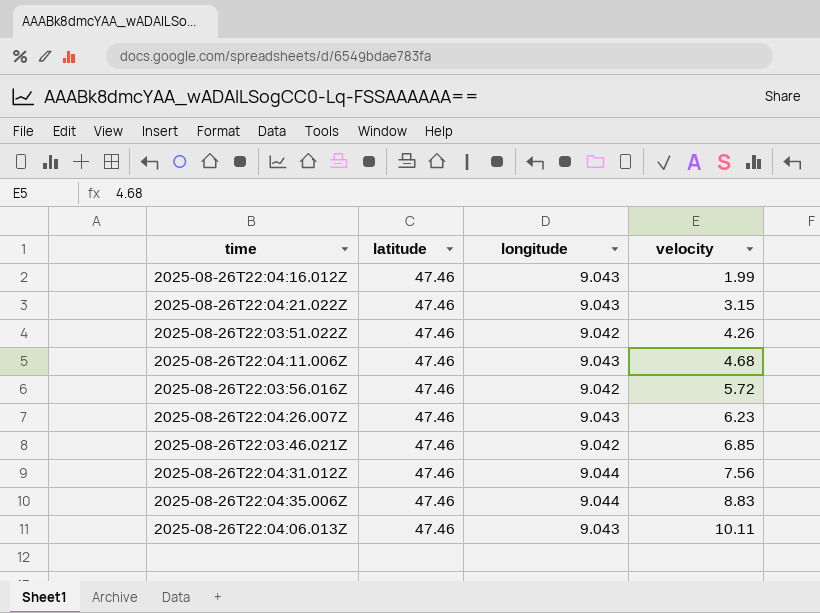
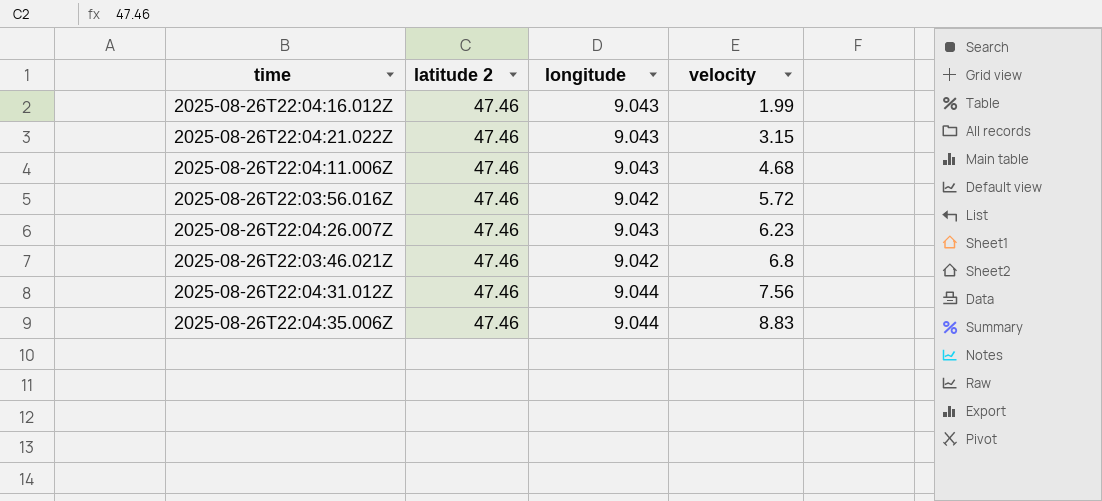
column name: latitude -> latitude 2
row 2025-08-26T22:03:51.022Z: 47.46 | 9.042 | 4.26 -> none
row 2025-08-26T22:04:06.013Z: 47.46 | 9.043 | 10.11 -> none
2025-08-26T22:03:46.021Z | velocity: 6.85 -> 6.8

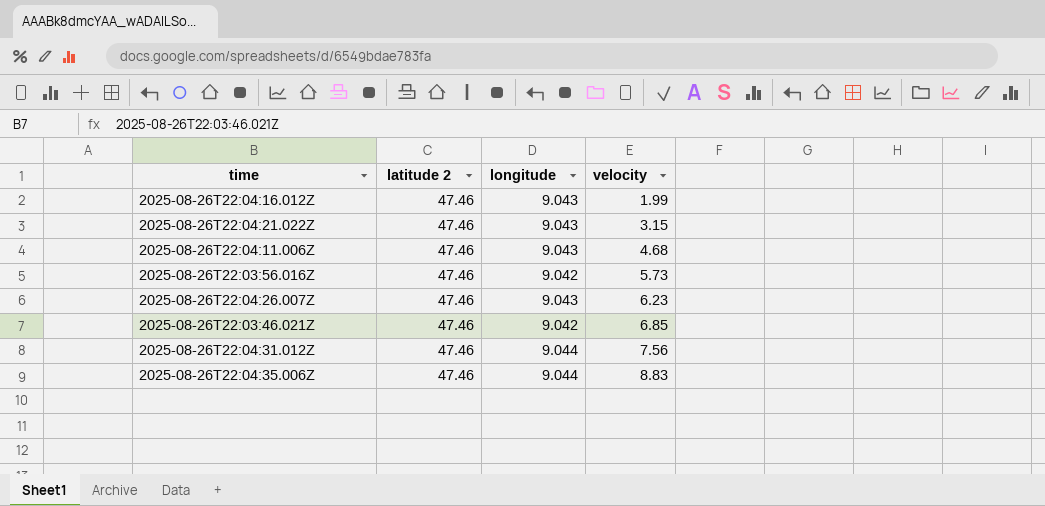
2025-08-26T22:03:56.016Z | velocity: 5.72 -> 5.73
2025-08-26T22:03:46.021Z | velocity: 6.8 -> 6.85

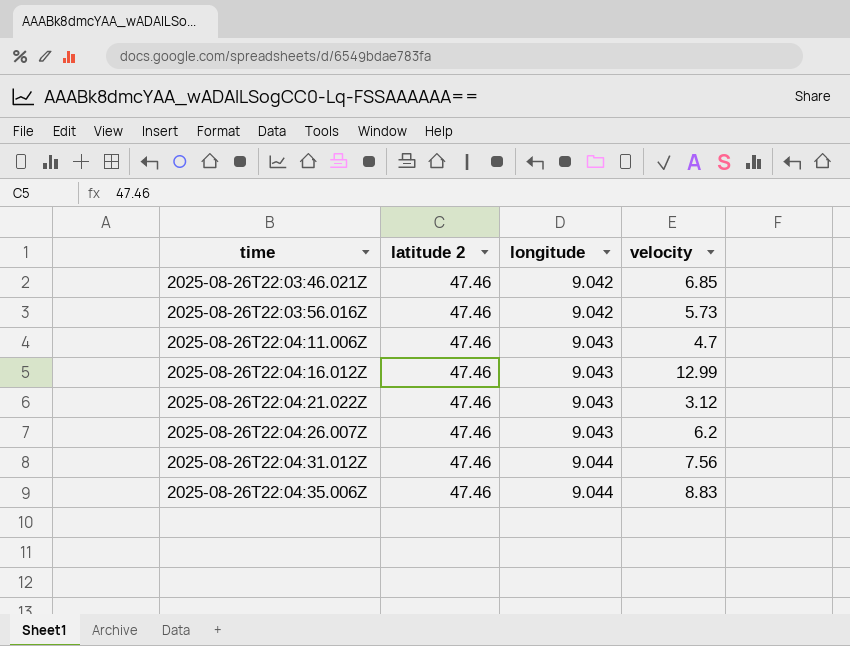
row order: velocity ascending -> time ascending
2025-08-26T22:04:11.006Z | velocity: 4.68 -> 4.7
2025-08-26T22:04:16.012Z | velocity: 1.99 -> 12.99
2025-08-26T22:04:21.022Z | velocity: 3.15 -> 3.12
2025-08-26T22:04:26.007Z | velocity: 6.23 -> 6.2

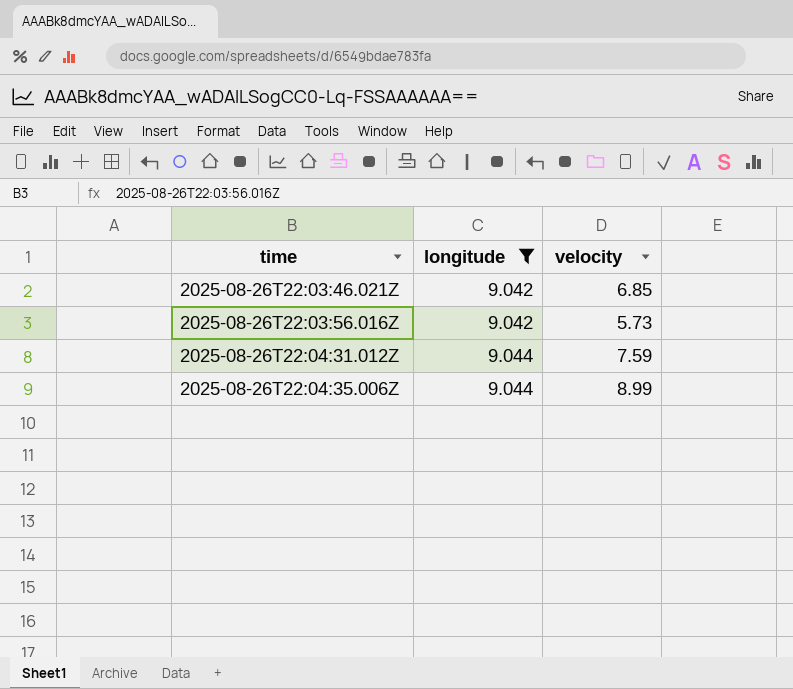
filter: none -> longitude != 9.043
column latitude 2 | position: 2 -> none
2025-08-26T22:04:31.012Z | velocity: 7.56 -> 7.59
2025-08-26T22:04:35.006Z | velocity: 8.83 -> 8.99

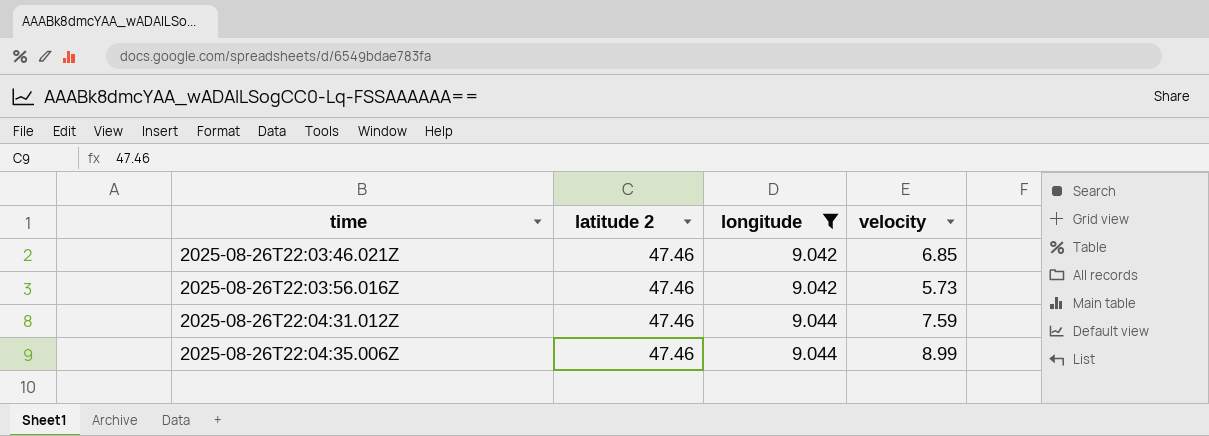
column latitude 2 | position: none -> 2

